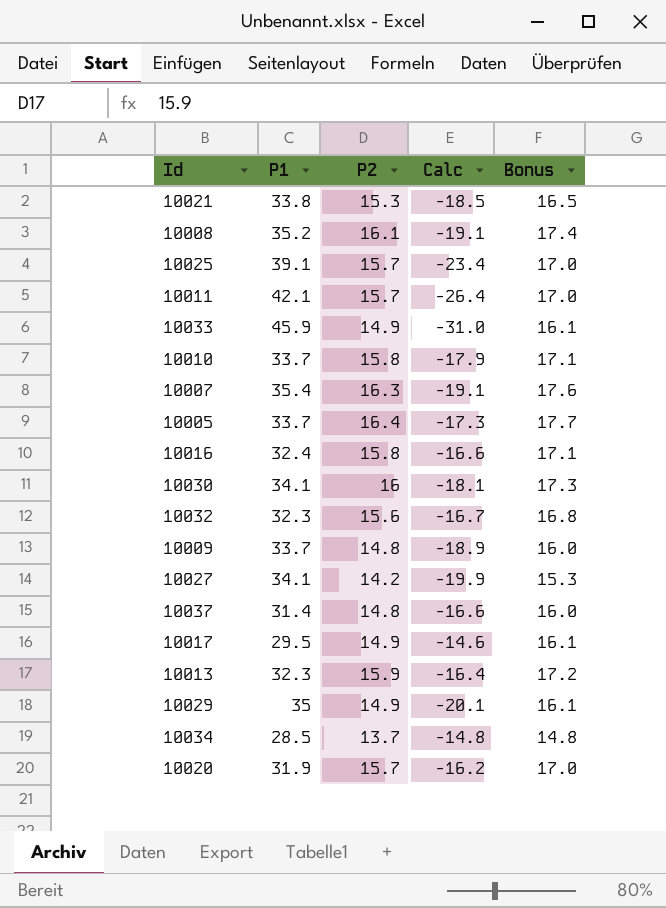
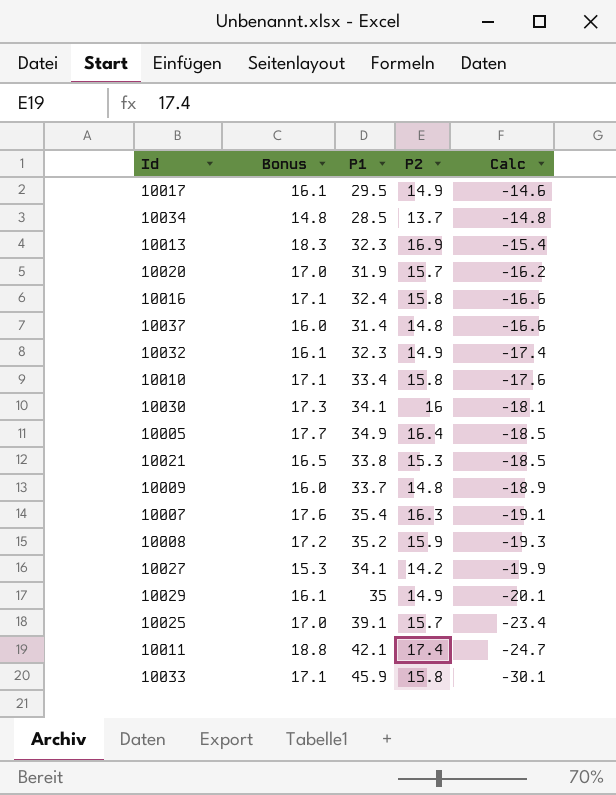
row order: none -> Calc descending
column Bonus | position: 5 -> 2
10013 | Bonus: 17.2 -> 18.3
10013 | P2: 15.9 -> 16.9
10013 | Calc: -16.4 -> -15.4
10032 | Bonus: 16.8 -> 16.1
10032 | P2: 15.6 -> 14.9
10032 | Calc: -16.7 -> -17.4
10010 | P1: 33.7 -> 33.4
10010 | Calc: -17.9 -> -17.6
10005 | P1: 33.7 -> 34.9
10005 | Calc: -17.3 -> -18.5
10008 | Bonus: 17.4 -> 17.2
10008 | P2: 16.1 -> 15.9
10008 | Calc: -19.1 -> -19.3
10011 | Bonus: 17.0 -> 18.8
10011 | P2: 15.7 -> 17.4
10011 | Calc: -26.4 -> -24.7
10033 | Bonus: 16.1 -> 17.1
10033 | P2: 14.9 -> 15.8
10033 | Calc: -31.0 -> -30.1

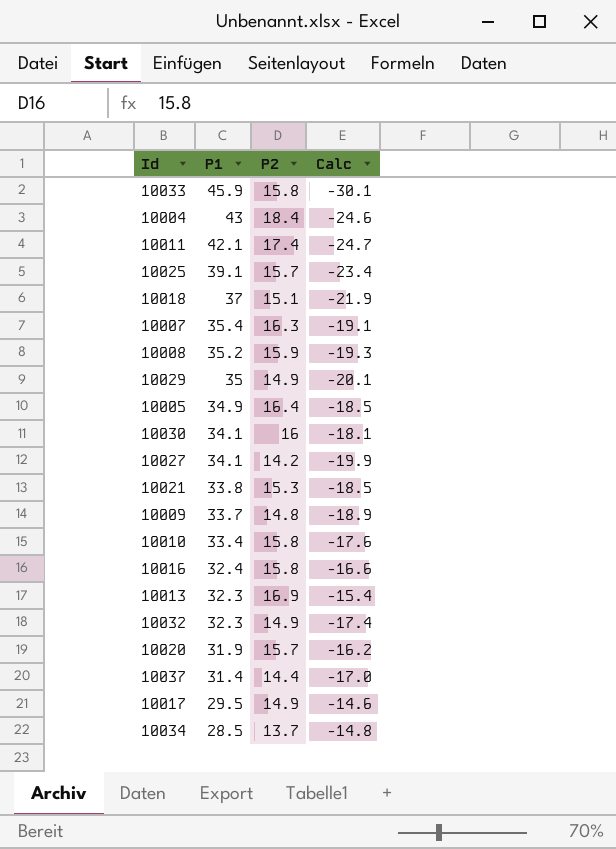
row order: Calc descending -> P1 descending
column Bonus | formula: [P2] * 1.08 -> none
row 10004: none -> 43 | 18.4 | -24.6
row 10018: none -> 37 | 15.1 | -21.9
10037 | P2: 14.8 -> 14.4
10037 | Calc: -16.6 -> -17.0

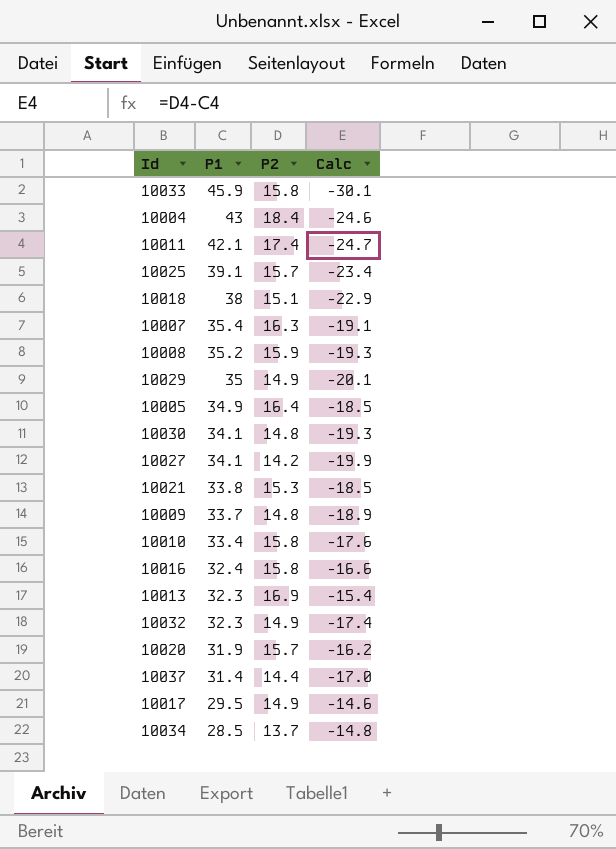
10018 | P1: 37 -> 38
10018 | Calc: -21.9 -> -22.9
10030 | P2: 16 -> 14.8
10030 | Calc: -18.1 -> -19.3

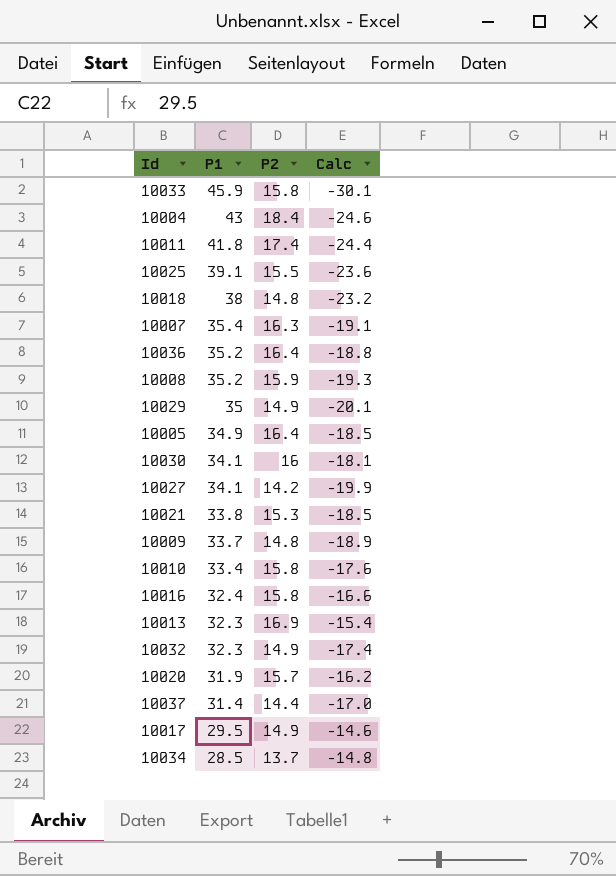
10011 | P1: 42.1 -> 41.8
10011 | Calc: -24.7 -> -24.4
10025 | P2: 15.7 -> 15.5
10025 | Calc: -23.4 -> -23.6
10018 | P2: 15.1 -> 14.8
10018 | Calc: -22.9 -> -23.2
row 10036: none -> 35.2 | 16.4 | -18.8
10030 | P2: 14.8 -> 16
10030 | Calc: -19.3 -> -18.1

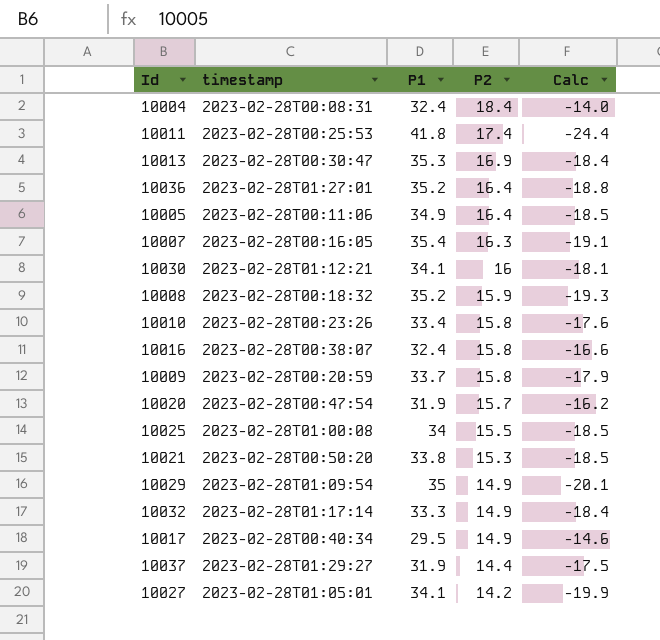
row order: P1 descending -> P2 descending
column timestamp | position: none -> 2
row 10033: 45.9 | 15.8 | -30.1 -> none
row 10018: 38 | 14.8 | -23.2 -> none
row 10034: 28.5 | 13.7 | -14.8 -> none
10004 | P1: 43 -> 32.4
10004 | Calc: -24.6 -> -14.0
10013 | P1: 32.3 -> 35.3
10013 | Calc: -15.4 -> -18.4
10009 | P2: 14.8 -> 15.8
10009 | Calc: -18.9 -> -17.9
10025 | P1: 39.1 -> 34
10025 | Calc: -23.6 -> -18.5
10032 | P1: 32.3 -> 33.3
10032 | Calc: -17.4 -> -18.4
10037 | P1: 31.4 -> 31.9
10037 | Calc: -17.0 -> -17.5

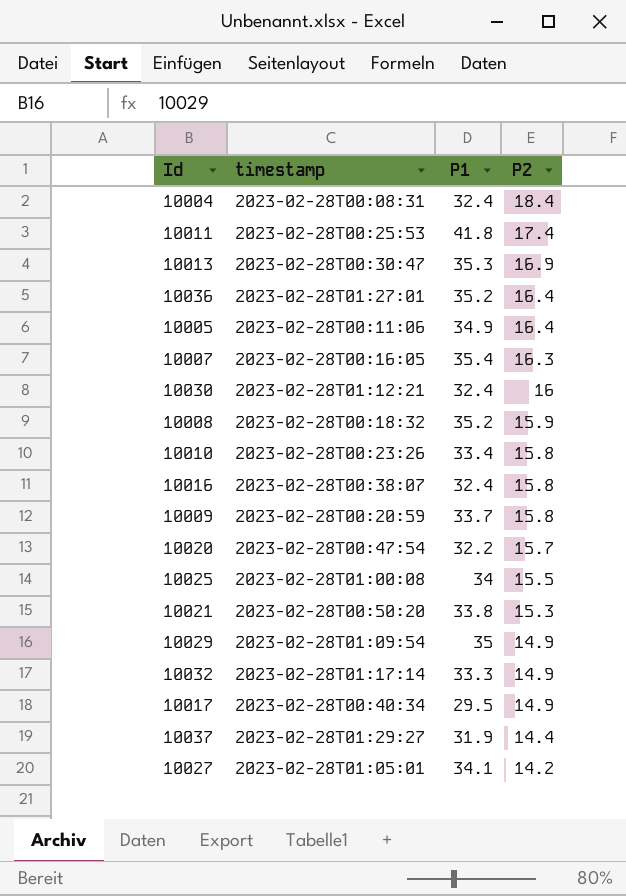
column Calc | formula: [P2] - [P1] -> none
10030 | P1: 34.1 -> 32.4
10020 | P1: 31.9 -> 32.2

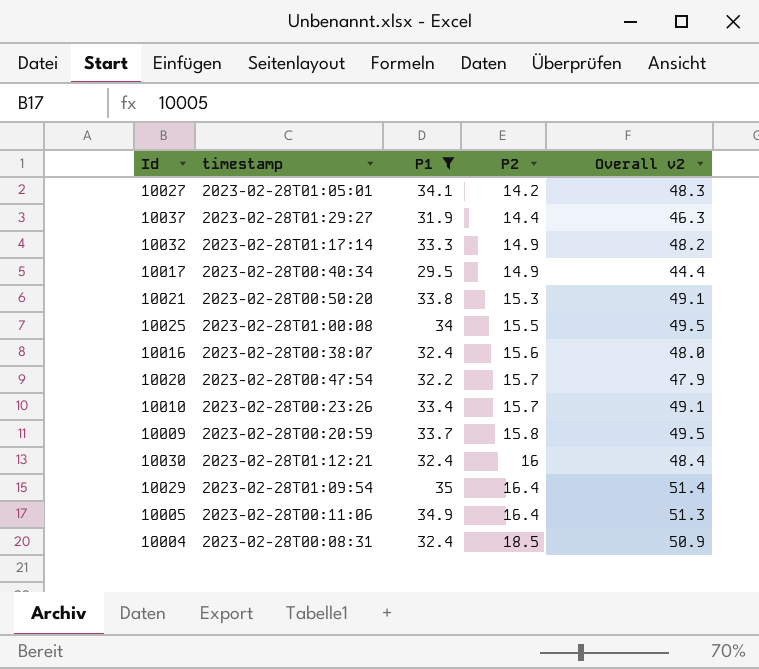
filter: none -> P1 <= 35
row order: P2 descending -> P2 ascending
column Overall v2 | formula: none -> [P1] + [P2]
10016 | P2: 15.8 -> 15.6
10010 | P2: 15.8 -> 15.7
10029 | P2: 14.9 -> 16.4
10004 | P2: 18.4 -> 18.5

